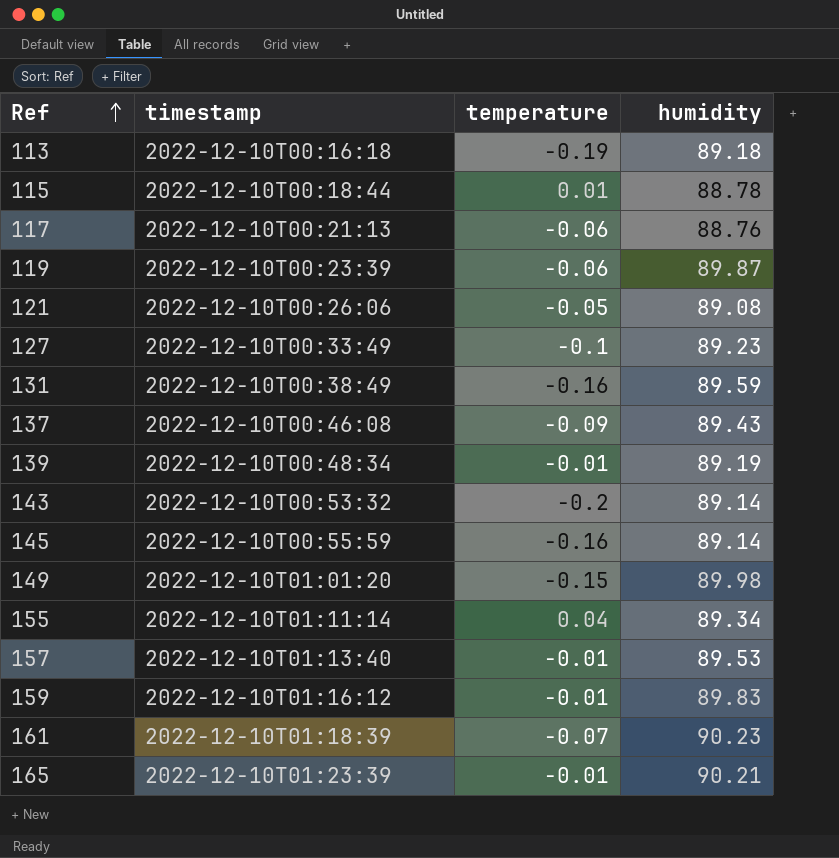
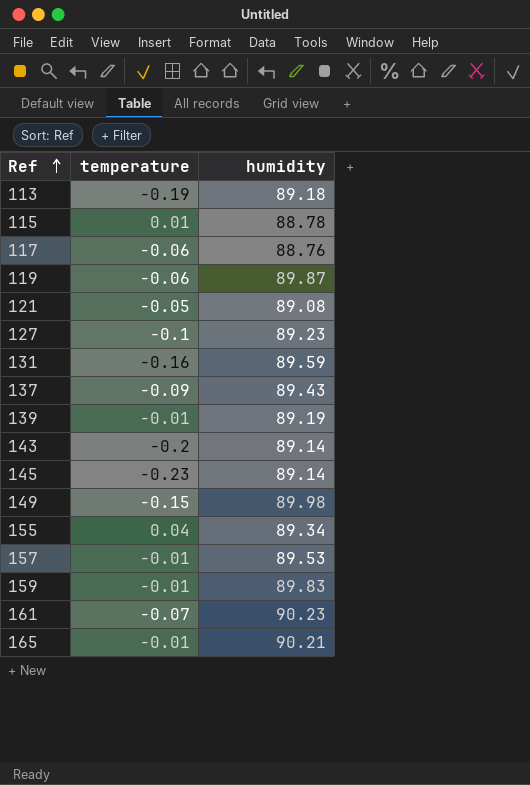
column timestamp | position: 2 -> none
145 | temperature: -0.16 -> -0.23

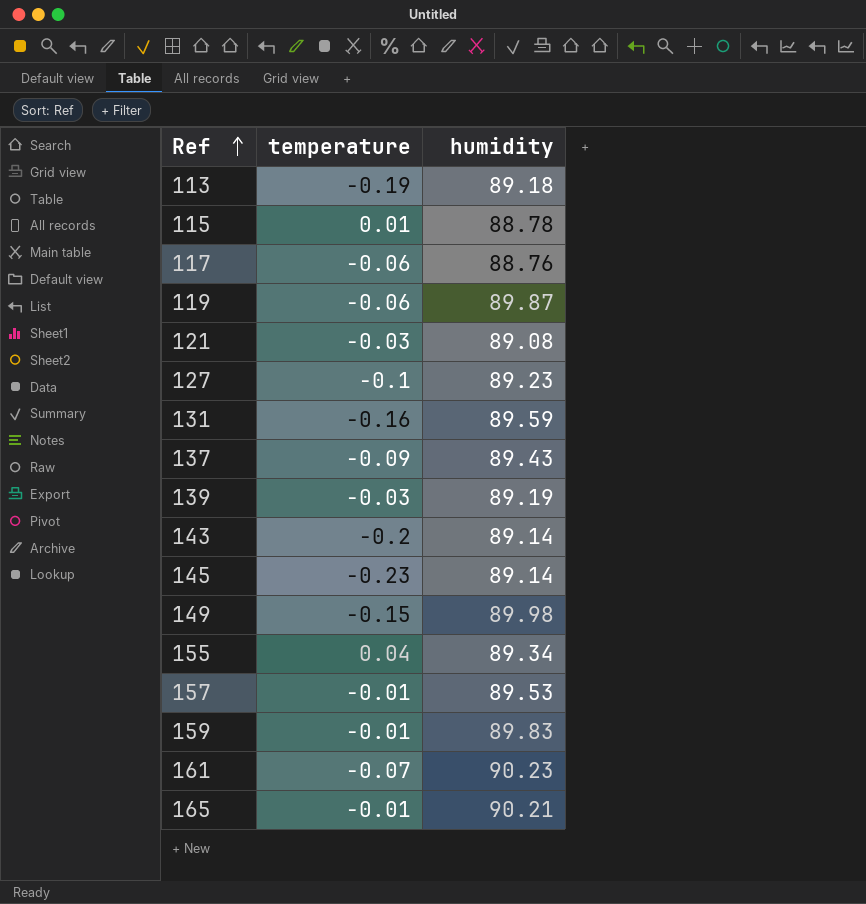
121 | temperature: -0.05 -> -0.03
139 | temperature: -0.01 -> -0.03

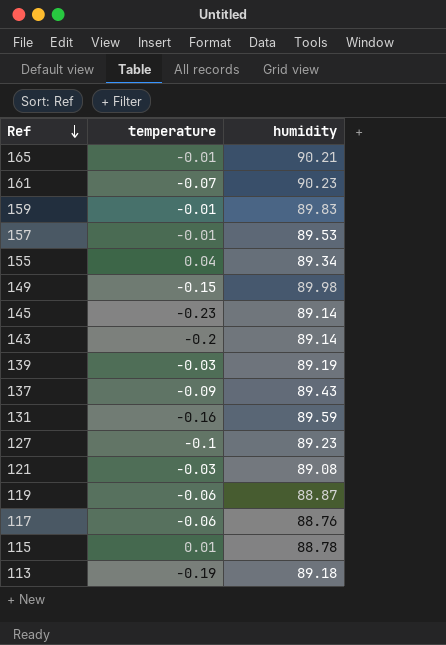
row order: Ref ascending -> Ref descending
119 | humidity: 89.87 -> 88.87

